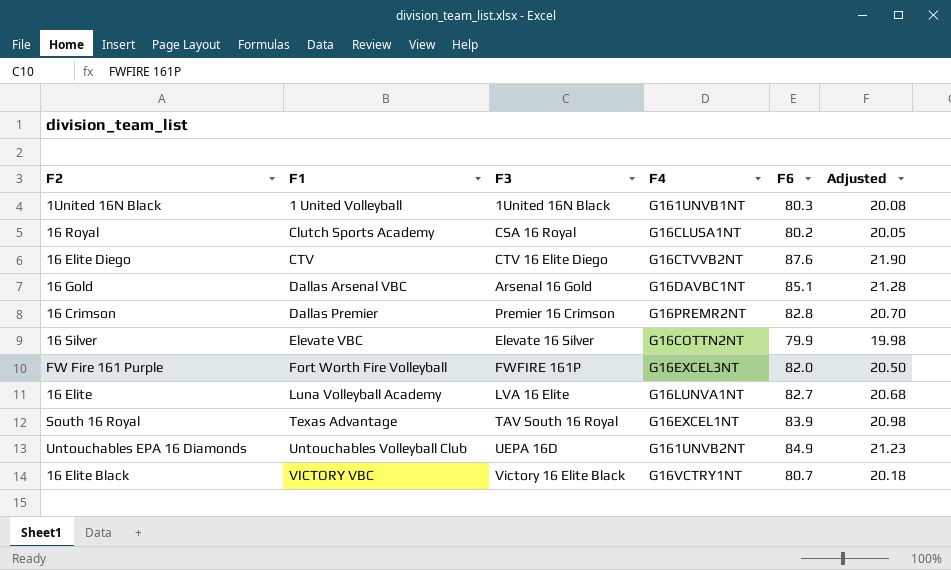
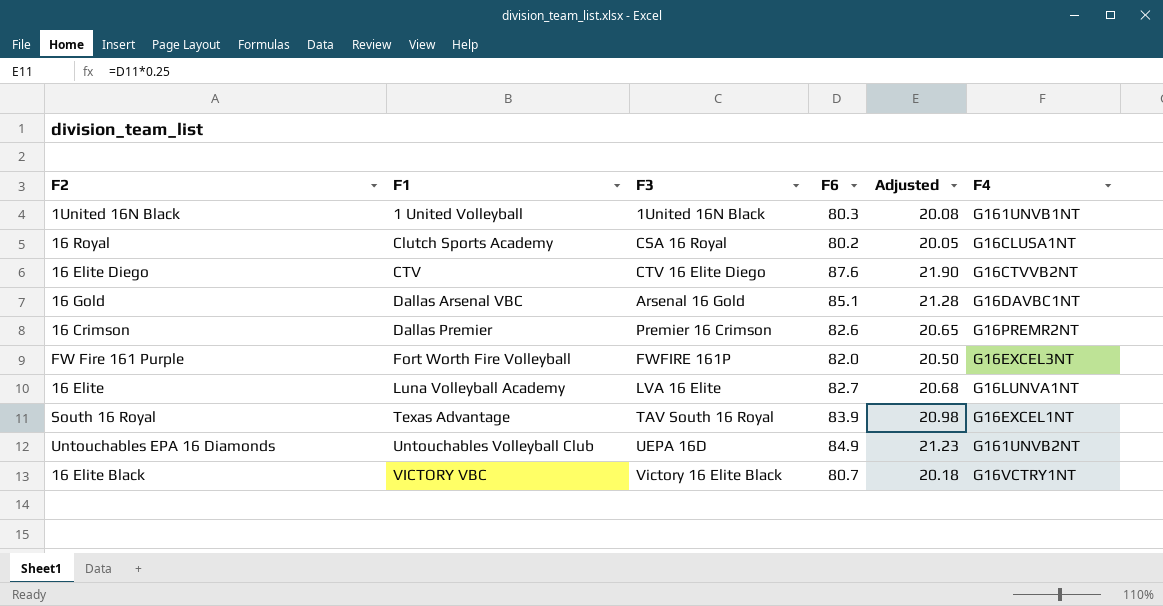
column F4 | position: 4 -> 6
row 16 Silver: Elevate VBC | Elevate 16 Silver | G16COTTN2NT | 79.9 | 19.98 -> none
16 Crimson | F6: 82.8 -> 82.6
16 Crimson | Adjusted: 20.70 -> 20.65

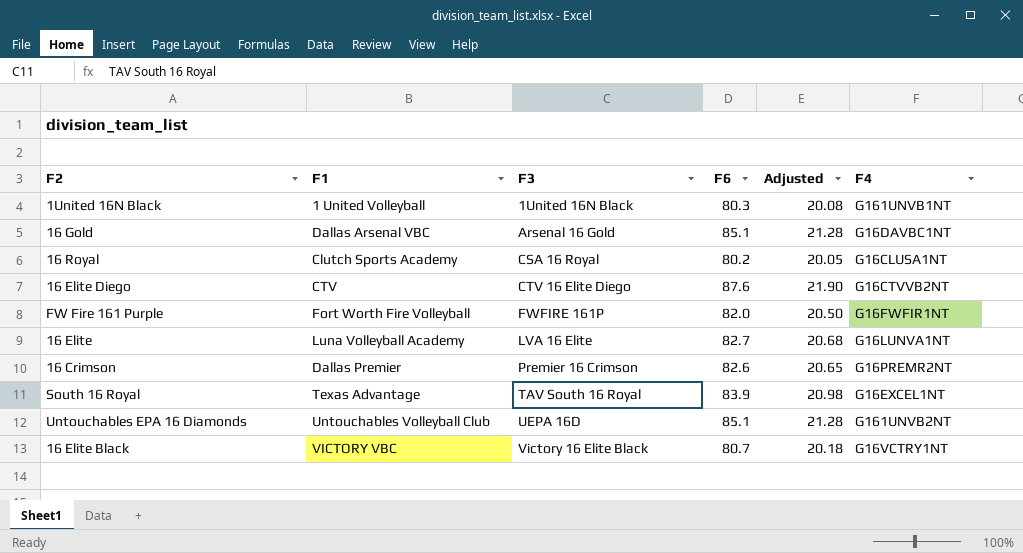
row order: F1 ascending -> F3 ascending
FW Fire 161 Purple | F4: G16EXCEL3NT -> G16FWFIR1NT
Untouchables EPA 16 Diamonds | F6: 84.9 -> 85.1
Untouchables EPA 16 Diamonds | Adjusted: 21.23 -> 21.28

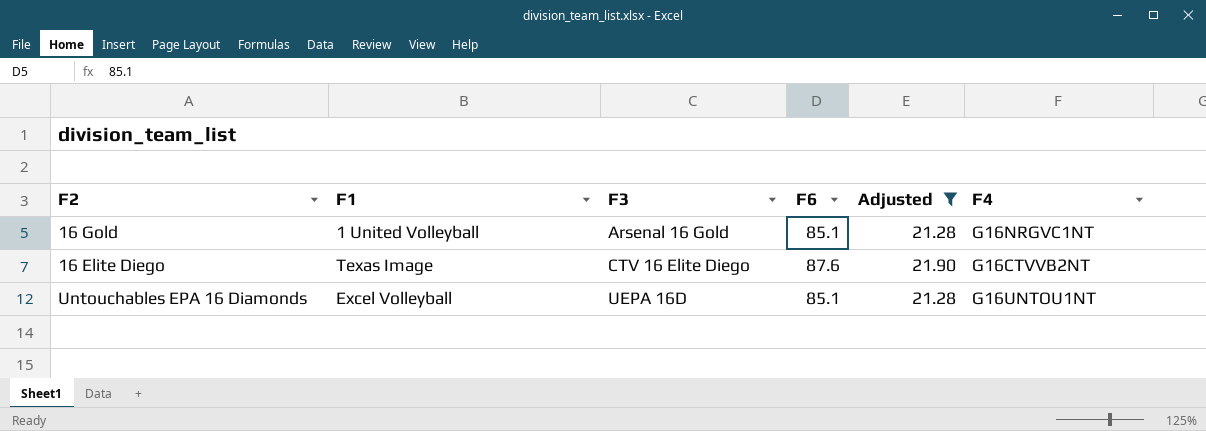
filter: none -> Adjusted >= 21.28
16 Gold | F1: Dallas Arsenal VBC -> 1 United Volleyball
16 Gold | F4: G16DAVBC1NT -> G16NRGVC1NT
16 Elite Diego | F1: CTV -> Texas Image
Untouchables EPA 16 Diamonds | F1: Untouchables Volleyball Club -> Excel Volleyball
Untouchables EPA 16 Diamonds | F4: G161UNVB2NT -> G16UNTOU1NT

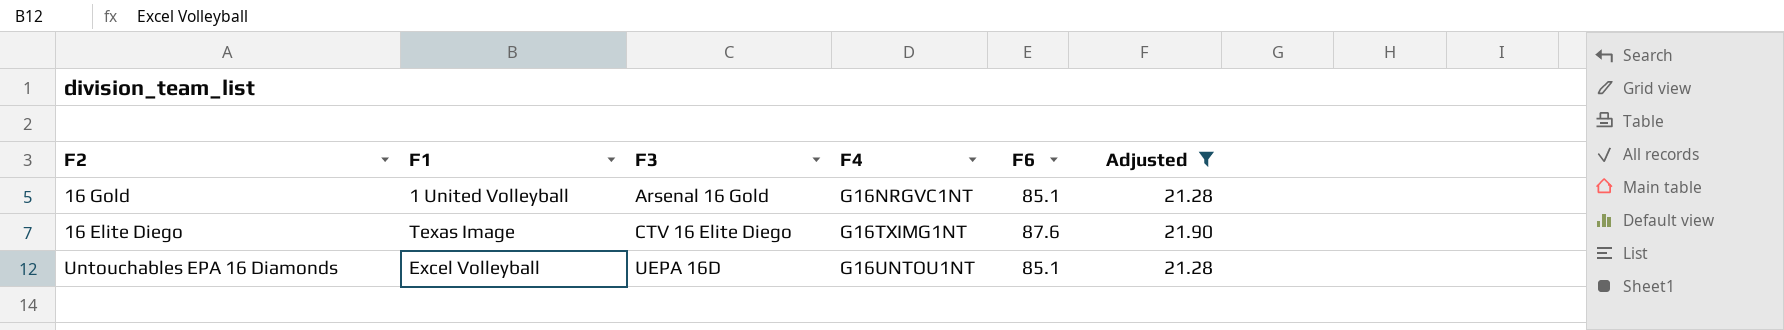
column F4 | position: 6 -> 4
16 Elite Diego | F4: G16CTVVB2NT -> G16TXIMG1NT

